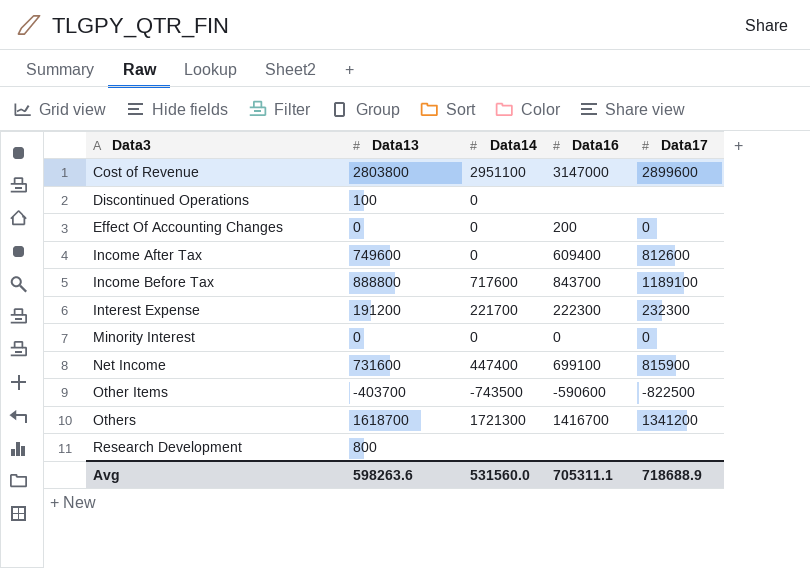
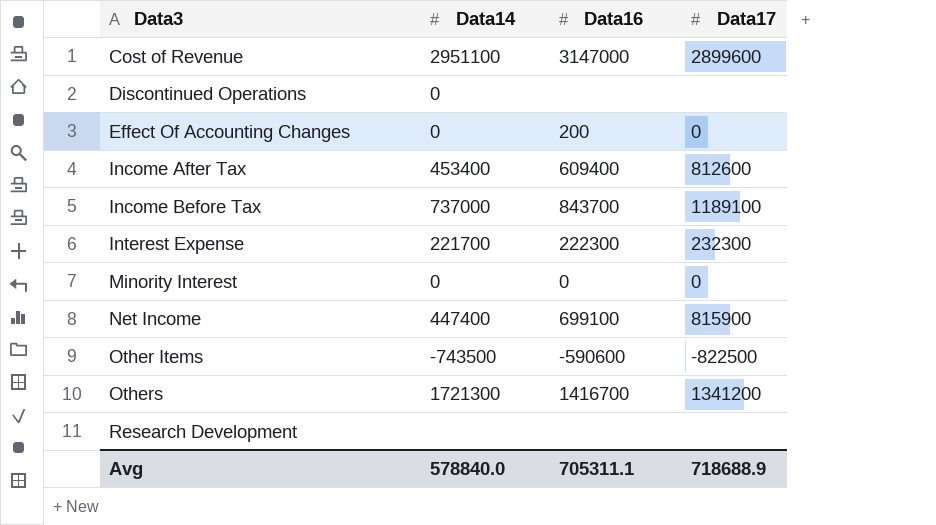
column Data13 | position: 2 -> none
Income After Tax | Data14: 0 -> 453400
Income Before Tax | Data14: 717600 -> 737000
Avg | Data14: 531560.0 -> 578840.0

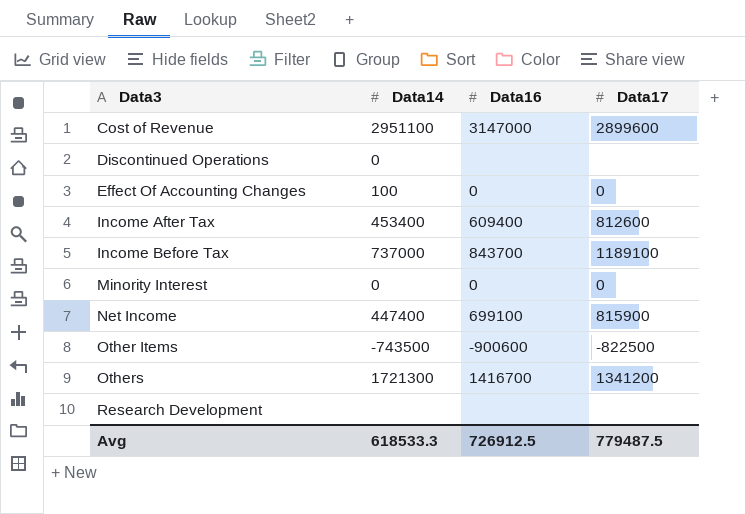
row Interest Expense: 221700 | 222300 | 232300 -> none
Effect Of Accounting Changes | Data14: 0 -> 100
Effect Of Accounting Changes | Data16: 200 -> 0
Other Items | Data16: -590600 -> -900600
Avg | Data14: 578840.0 -> 618533.3
Avg | Data16: 705311.1 -> 726912.5
Avg | Data17: 718688.9 -> 779487.5

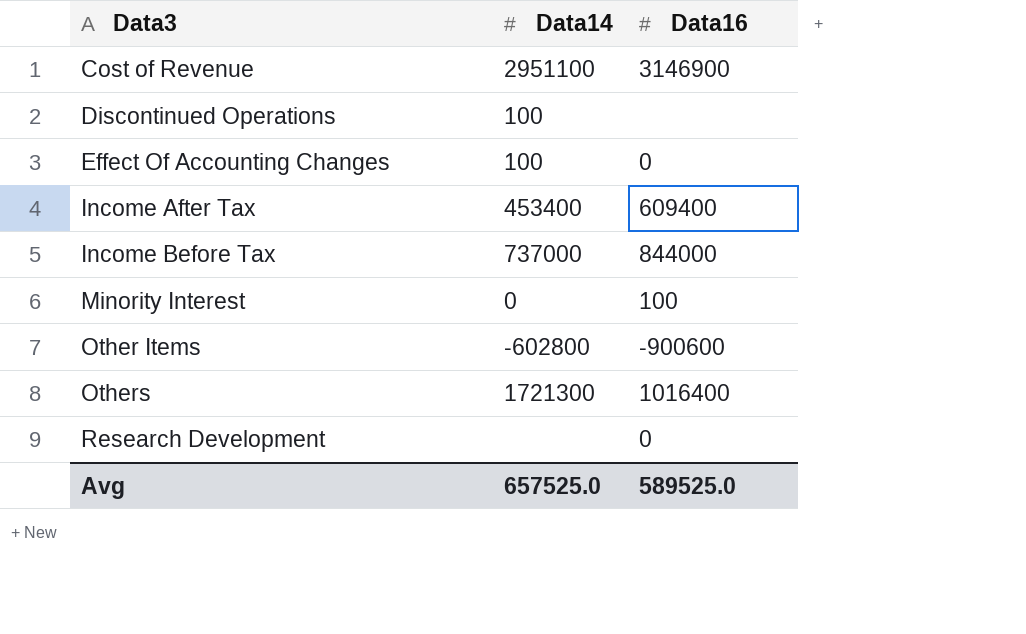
column Data17 | position: 4 -> none
row Net Income: 447400 | 699100 | 815900 -> none
Cost of Revenue | Data16: 3147000 -> 3146900
Discontinued Operations | Data14: 0 -> 100
Income Before Tax | Data16: 843700 -> 844000
Minority Interest | Data16: 0 -> 100
Other Items | Data14: -743500 -> -602800
Others | Data16: 1416700 -> 1016400
Research Development | Data16: none -> 0
Avg | Data14: 618533.3 -> 657525.0
Avg | Data16: 726912.5 -> 589525.0

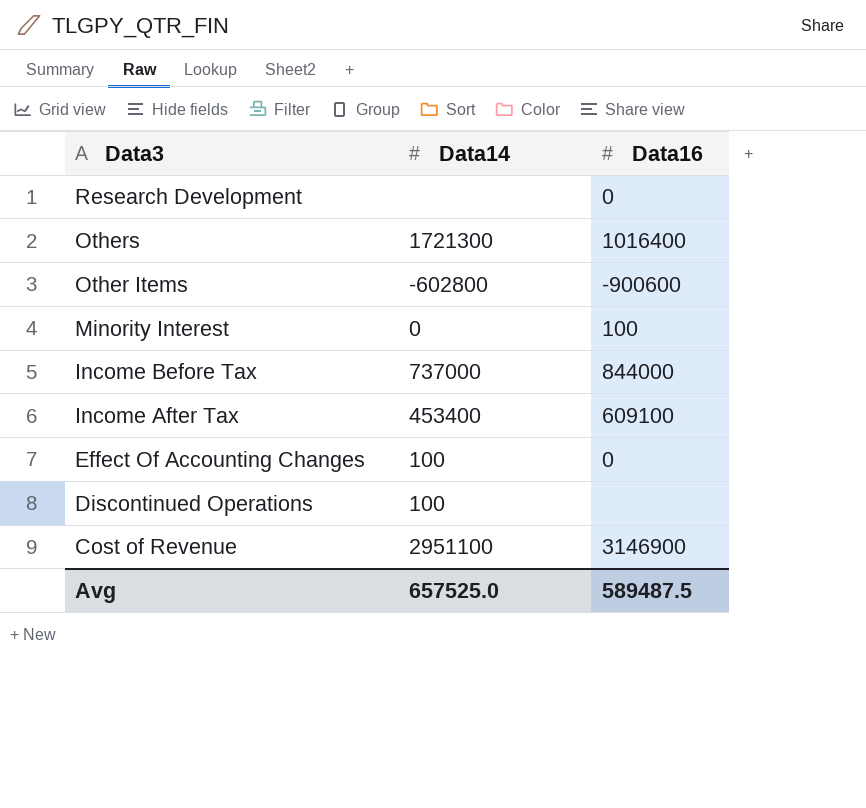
row order: Data3 ascending -> Data3 descending
Income After Tax | Data16: 609400 -> 609100
Avg | Data16: 589525.0 -> 589487.5

